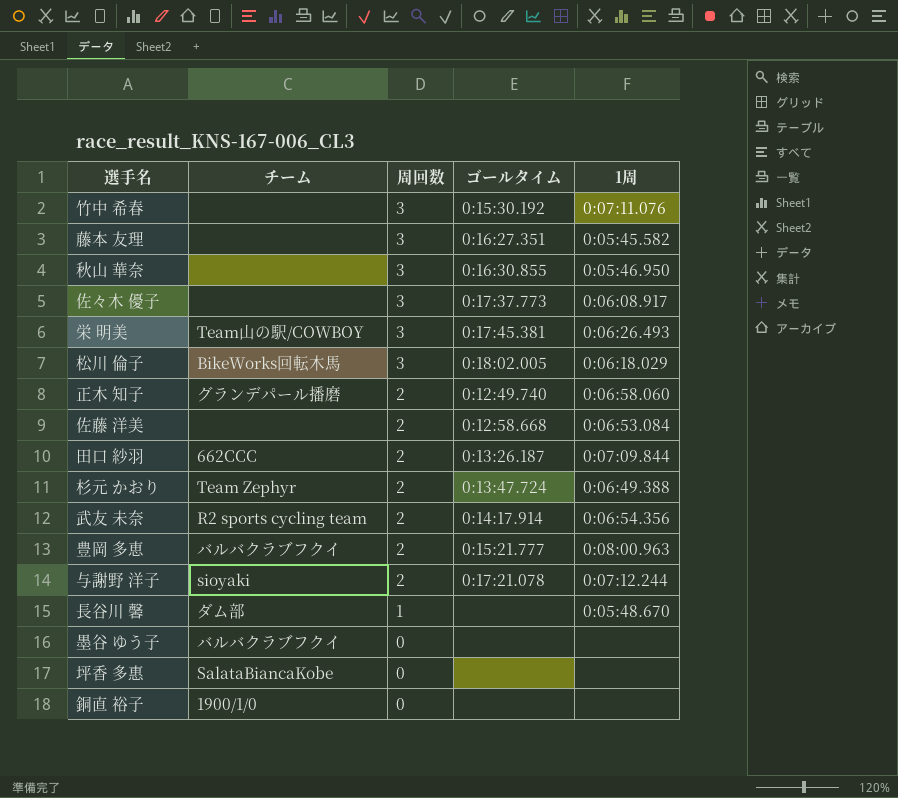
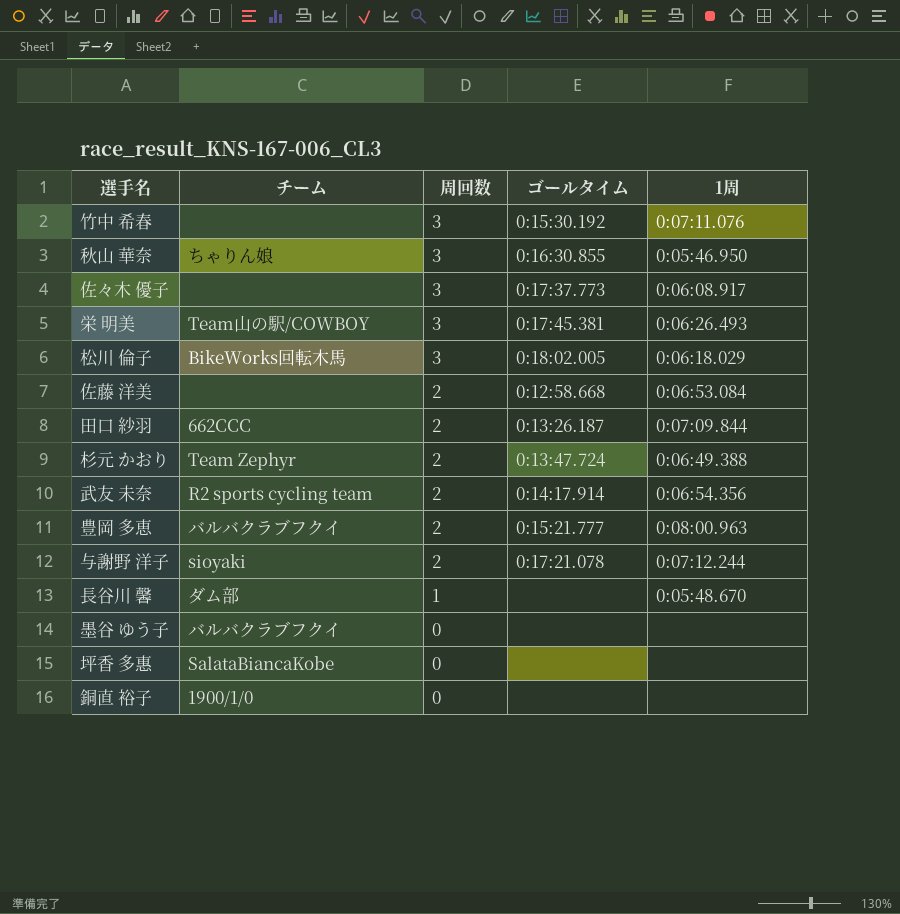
row 藤本 友理: none | 3 | 0:16:27.351 | 0:05:45.582 -> none
row 正木 知子: グランデパール播磨 | 2 | 0:12:49.740 | 0:06:58.060 -> none
秋山 華奈 | チーム: none -> ちゃりん娘

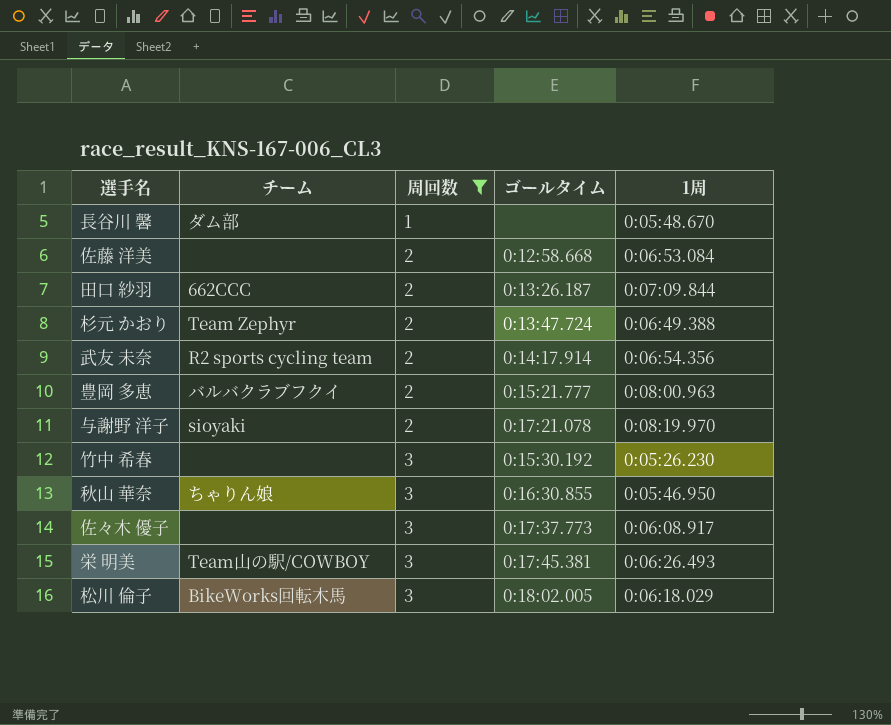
filter: none -> 周回数 != 0
row order: 周回数 descending -> 周回数 ascending
与謝野 洋子 | 1周: 0:07:12.244 -> 0:08:19.970
竹中 希春 | 1周: 0:07:11.076 -> 0:05:26.230

